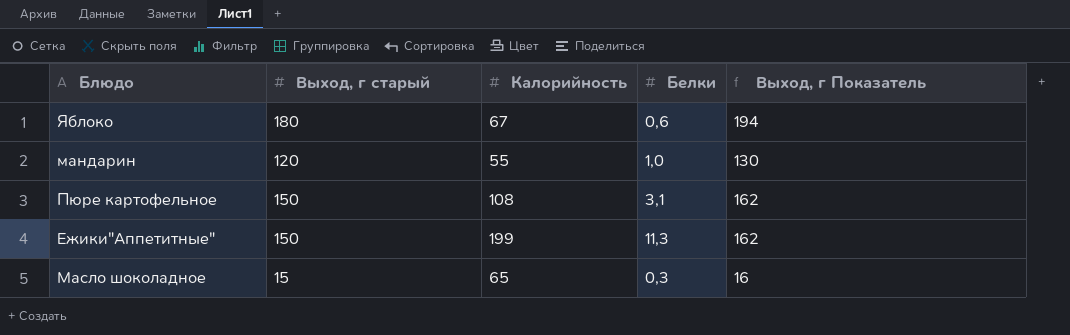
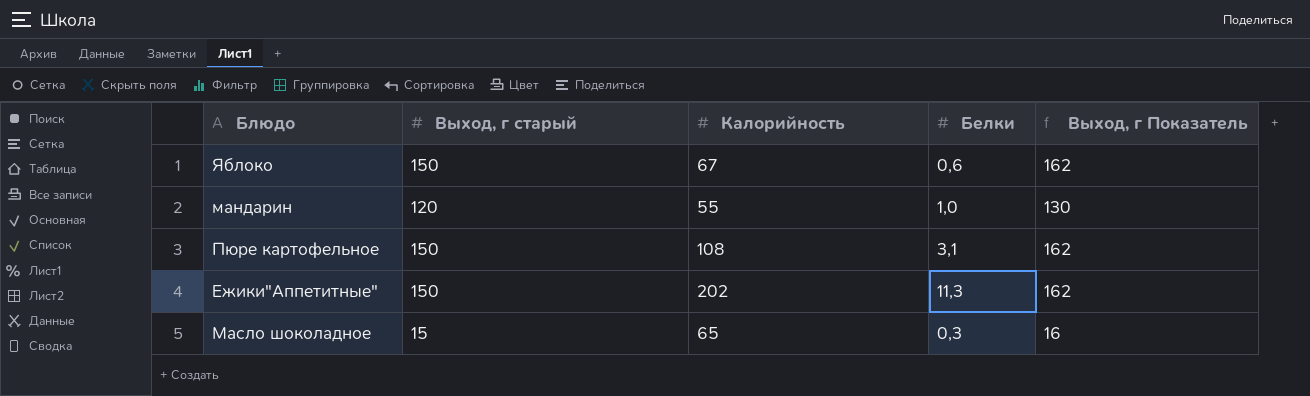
Яблоко | Выход, г старый: 180 -> 150
Яблоко | Выход, г Показатель: 194 -> 162
Ежики"Аппетитные" | Калорийность: 199 -> 202

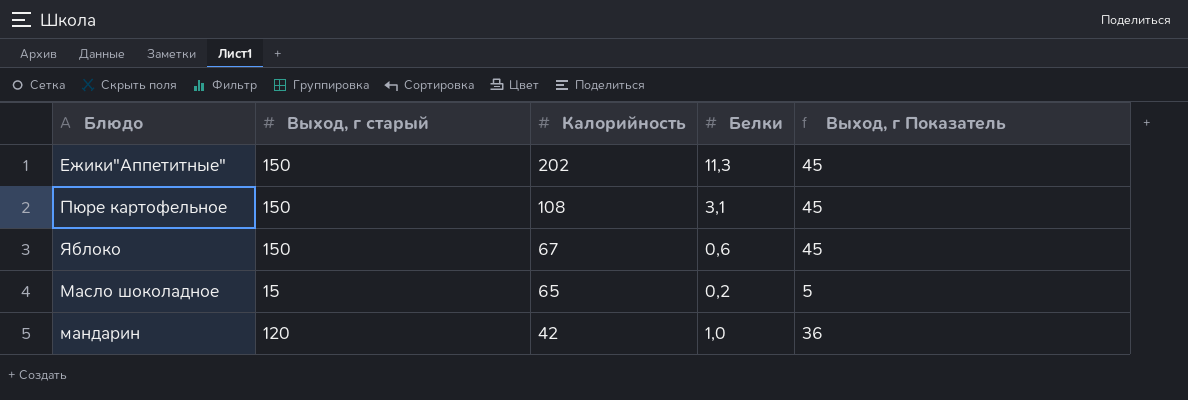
row order: none -> Калорийность descending
column Выход, г Показатель | formula: [Выход, г старый] * 1,08 -> [Выход, г старый] * 0,3
Масло шоколадное | Белки: 0,3 -> 0,2
мандарин | Калорийность: 55 -> 42

